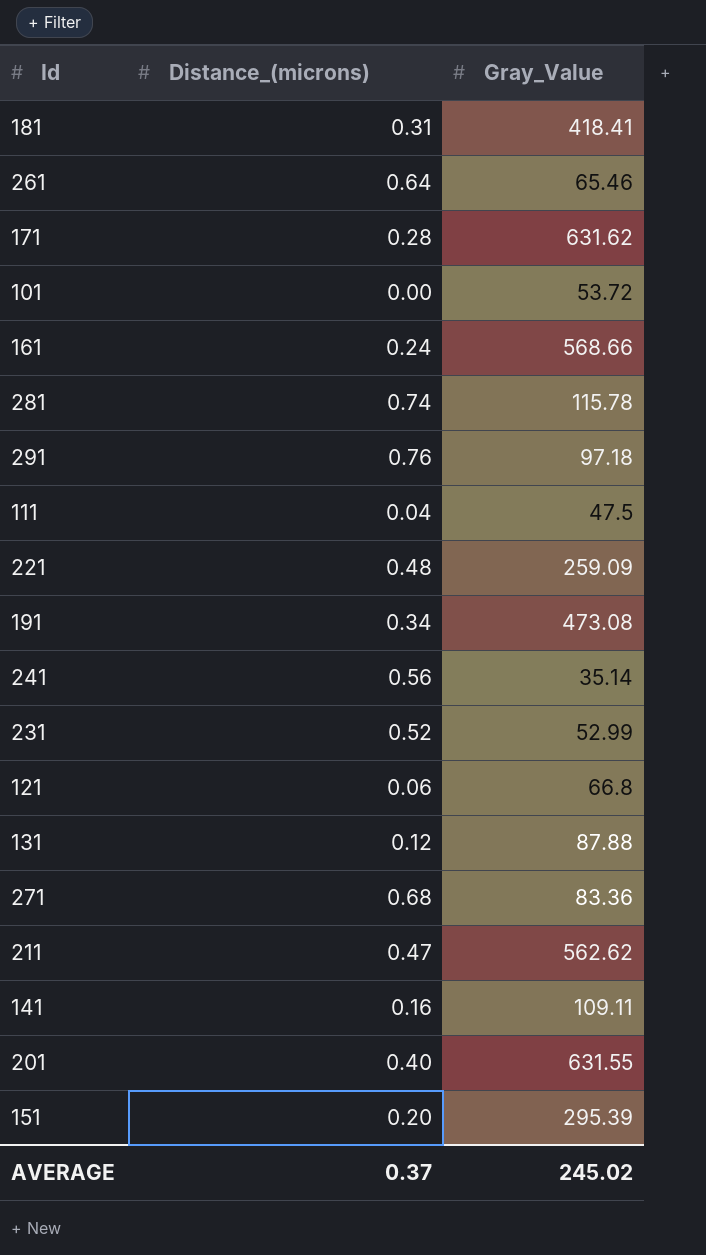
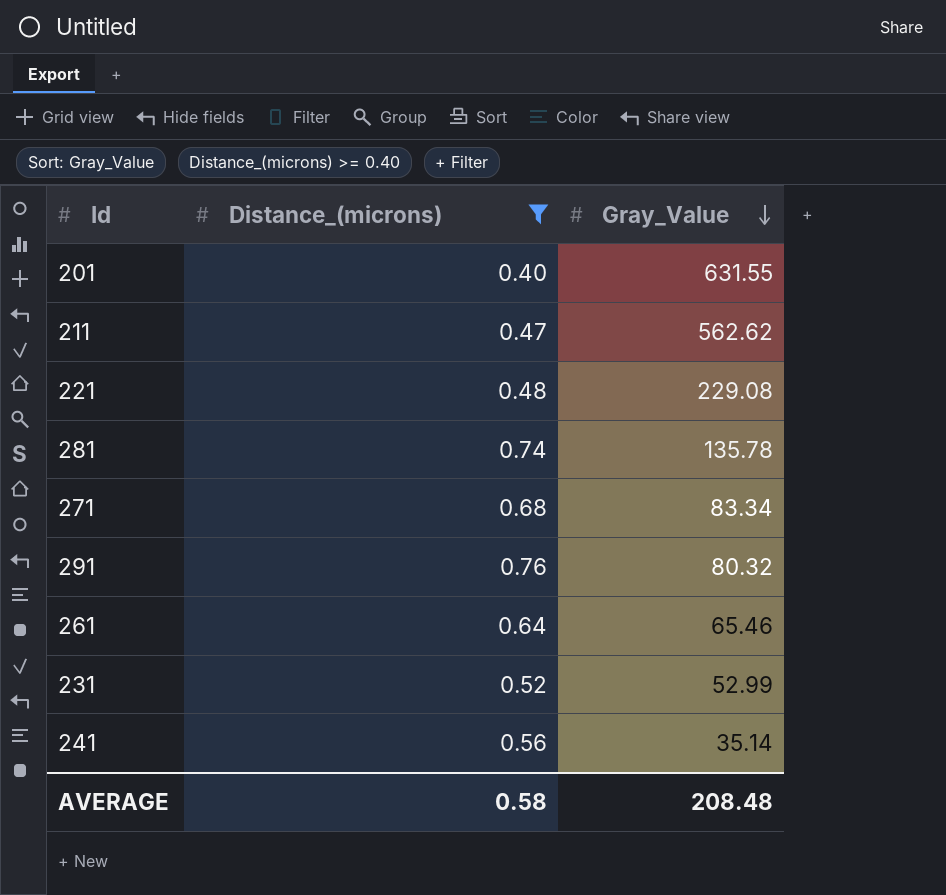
filter: none -> Distance_(microns) >= 0.40
row order: none -> Gray_Value descending
221 | Gray_Value: 259.09 -> 229.08
281 | Gray_Value: 115.78 -> 135.78
271 | Gray_Value: 83.36 -> 83.34
291 | Gray_Value: 97.18 -> 80.32
AVERAGE | Distance_(microns): 0.37 -> 0.58
AVERAGE | Gray_Value: 245.02 -> 208.48

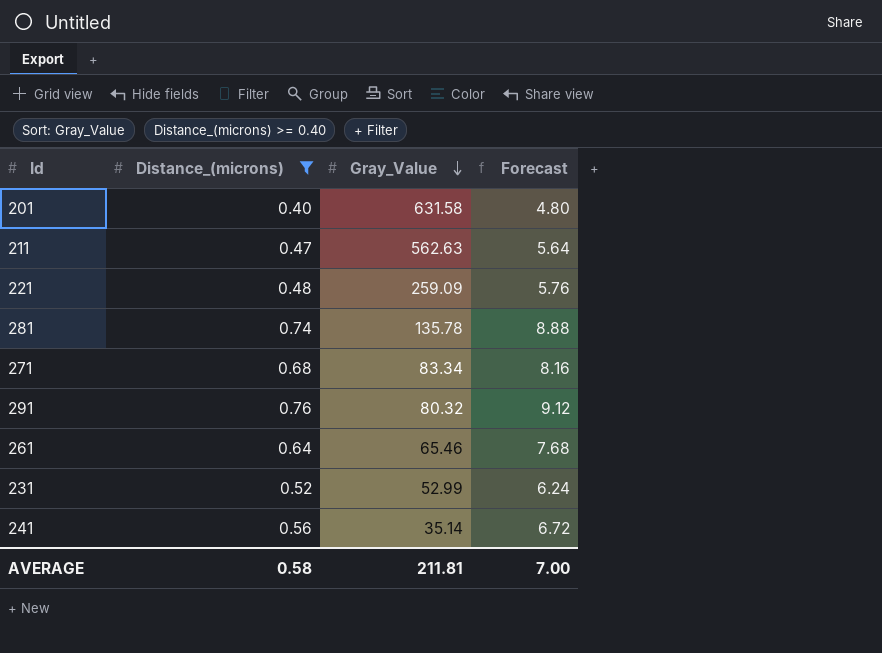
column Forecast | formula: none -> [Distance_(microns)] * 12
201 | Gray_Value: 631.55 -> 631.58
211 | Gray_Value: 562.62 -> 562.63
221 | Gray_Value: 229.08 -> 259.09
AVERAGE | Gray_Value: 208.48 -> 211.81

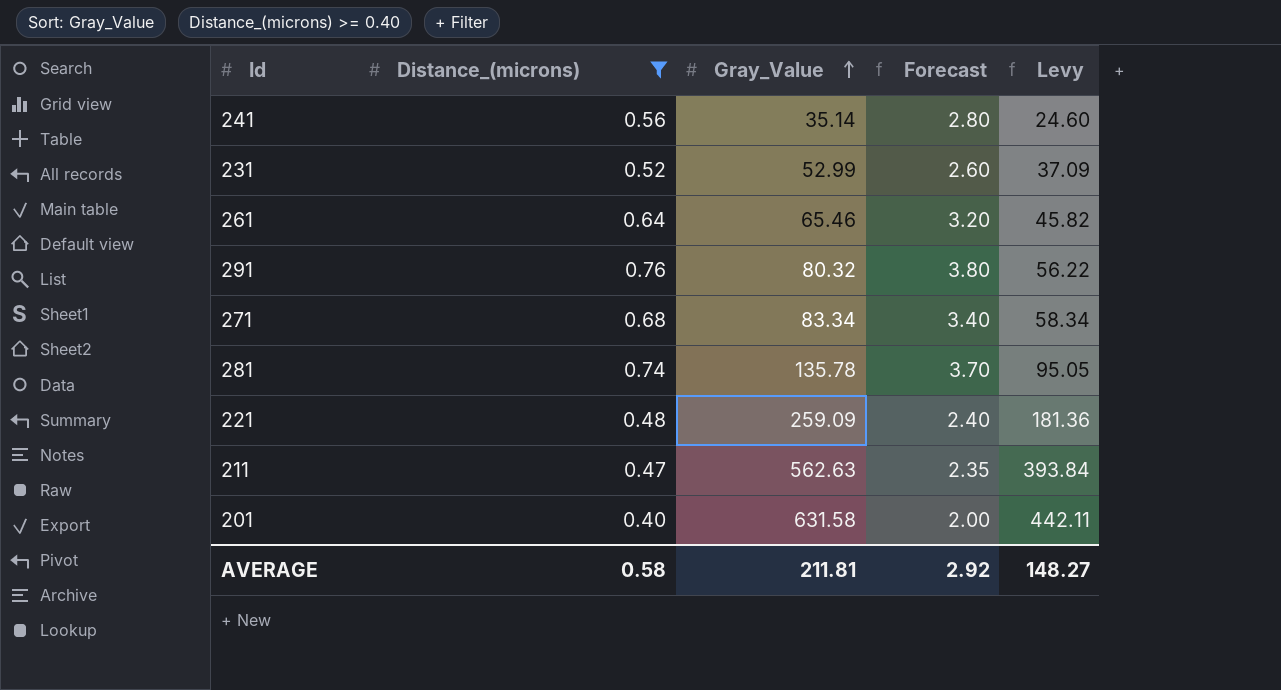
row order: Gray_Value descending -> Gray_Value ascending
column Forecast | formula: [Distance_(microns)] * 12 -> [Distance_(microns)] * 5
column Levy | formula: none -> [Gray_Value] * 0.7
AVERAGE | Forecast: 7.00 -> 2.92

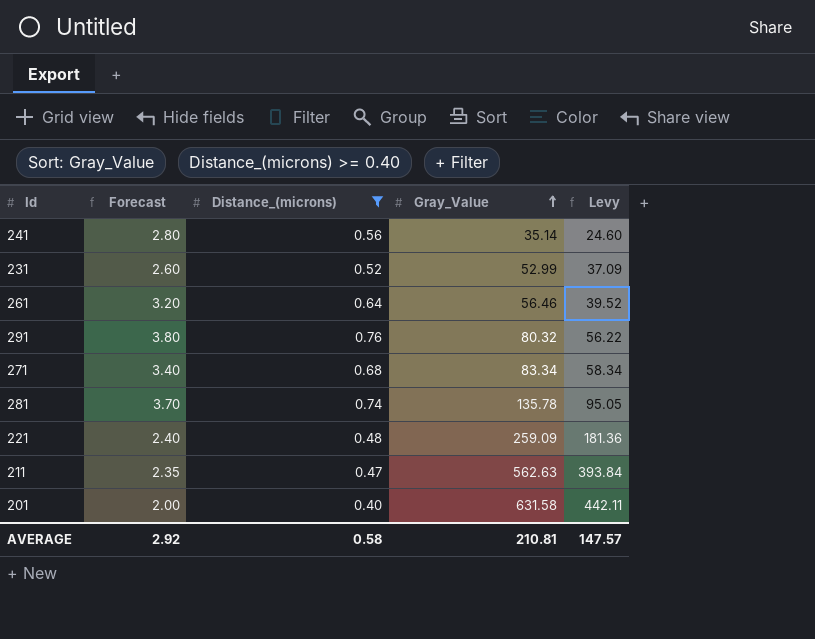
column Forecast | position: 4 -> 2
261 | Gray_Value: 65.46 -> 56.46
261 | Levy: 45.82 -> 39.52
AVERAGE | Gray_Value: 211.81 -> 210.81
AVERAGE | Levy: 148.27 -> 147.57

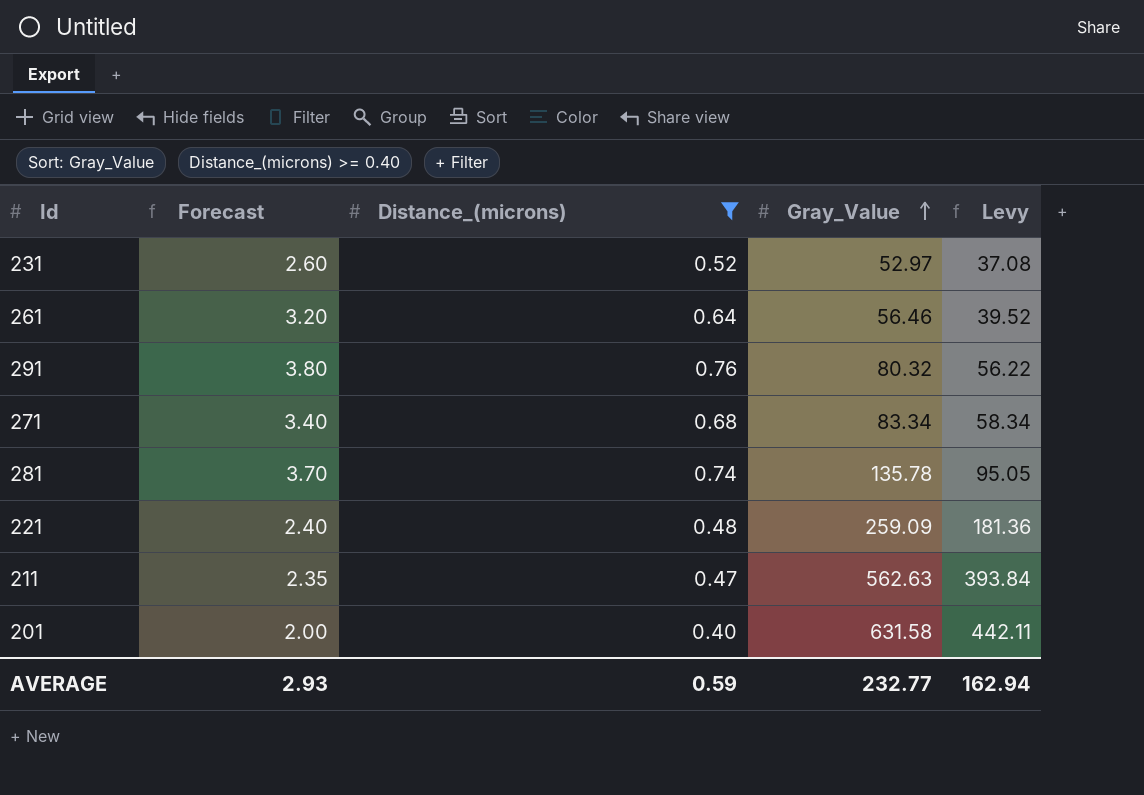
row 241: 2.80 | 0.56 | 35.14 | 24.60 -> none
231 | Gray_Value: 52.99 -> 52.97
231 | Levy: 37.09 -> 37.08
AVERAGE | Forecast: 2.92 -> 2.93
AVERAGE | Distance_(microns): 0.58 -> 0.59
AVERAGE | Gray_Value: 210.81 -> 232.77
AVERAGE | Levy: 147.57 -> 162.94

